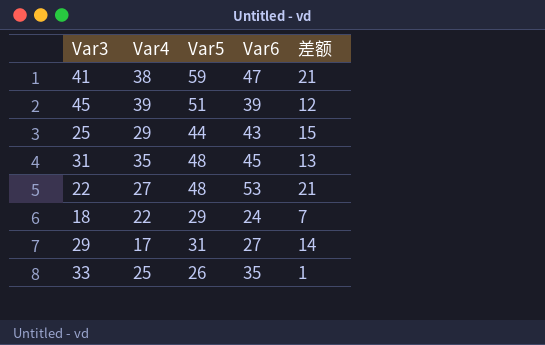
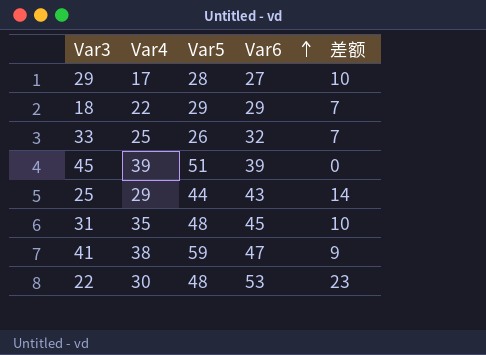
row order: none -> Var6 ascending
column 差额 | formula: [Var5] - [Var4] -> [Var6] - [Var4]
29 | Var5: 31 -> 28
18 | Var6: 24 -> 29
33 | Var6: 35 -> 32
22 | Var4: 27 -> 30

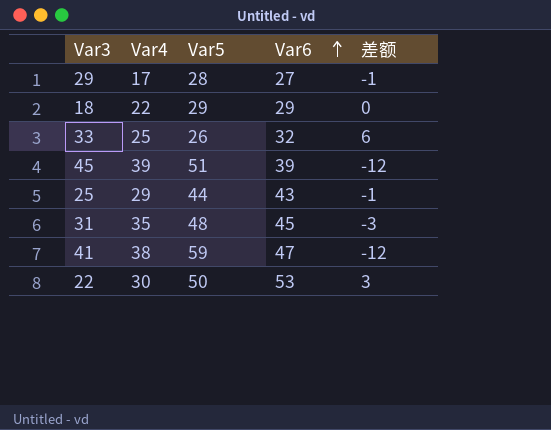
column 差额 | formula: [Var6] - [Var4] -> [Var6] - [Var5]
22 | Var5: 48 -> 50

